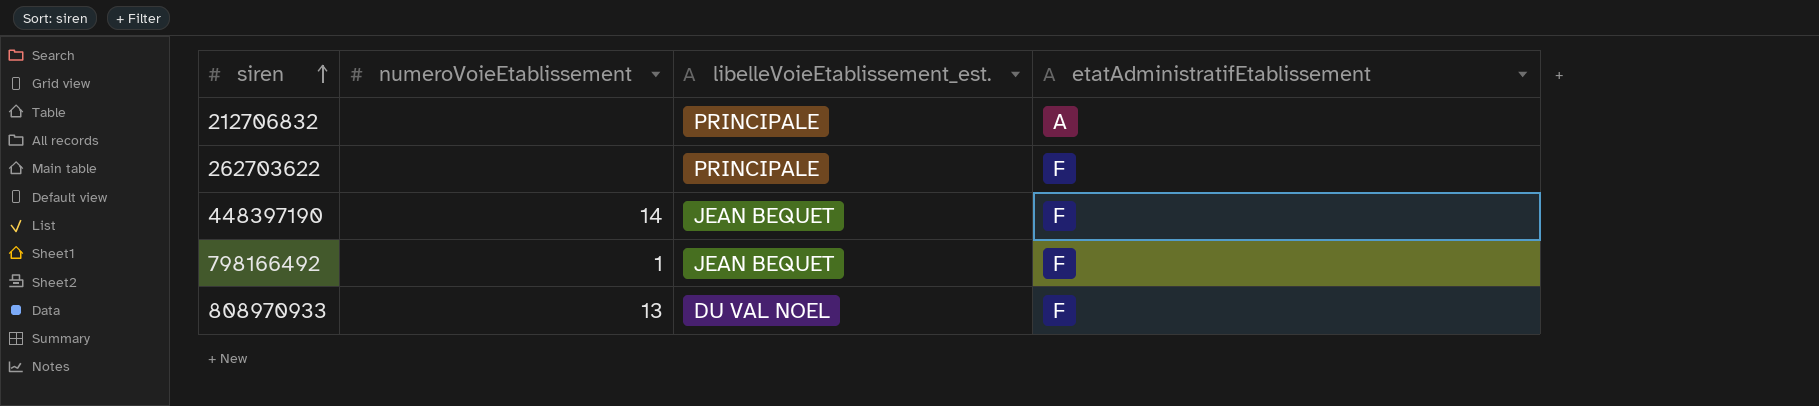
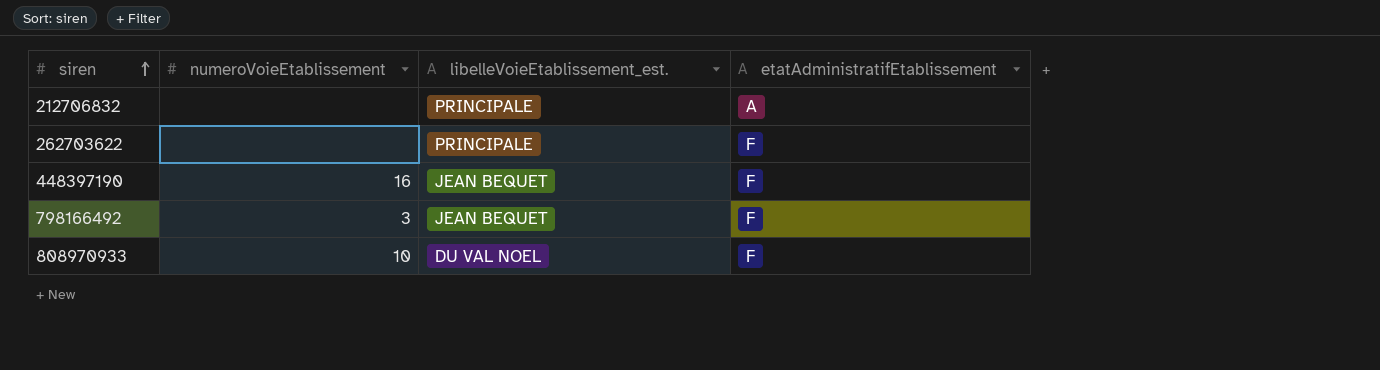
448397190 | numeroVoieEtablissement: 14 -> 16
798166492 | numeroVoieEtablissement: 1 -> 3
808970933 | numeroVoieEtablissement: 13 -> 10

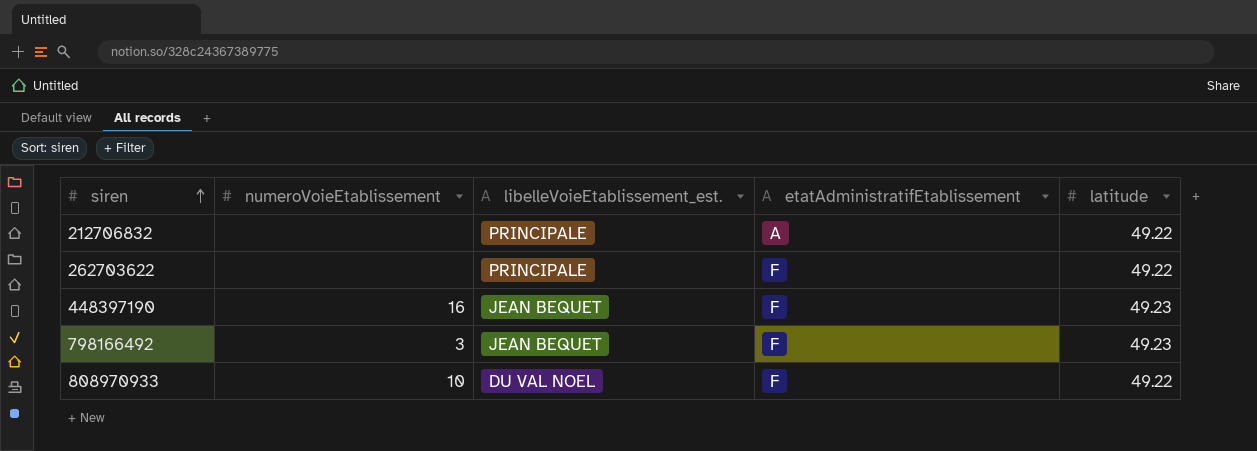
column latitude | position: none -> 5

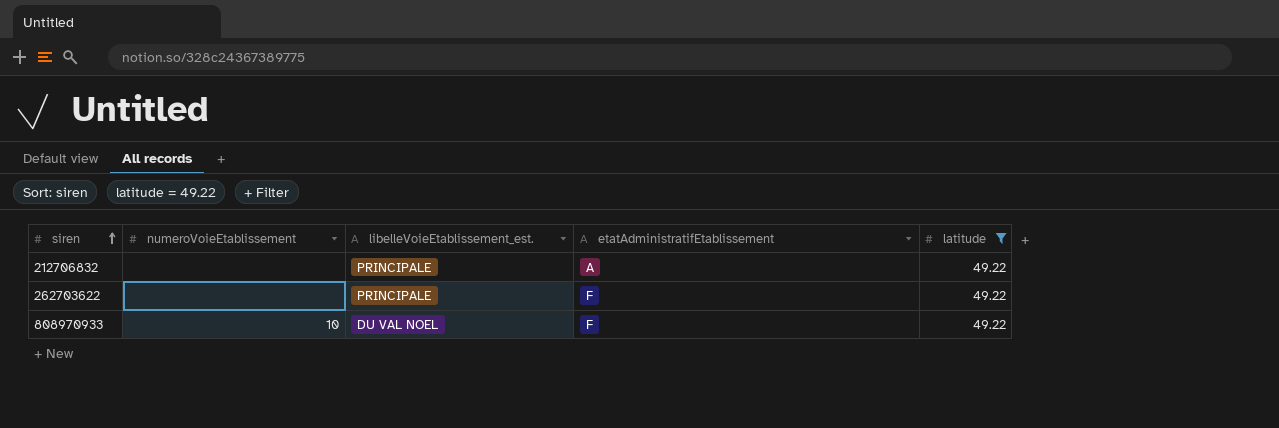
filter: none -> latitude = 49.22

